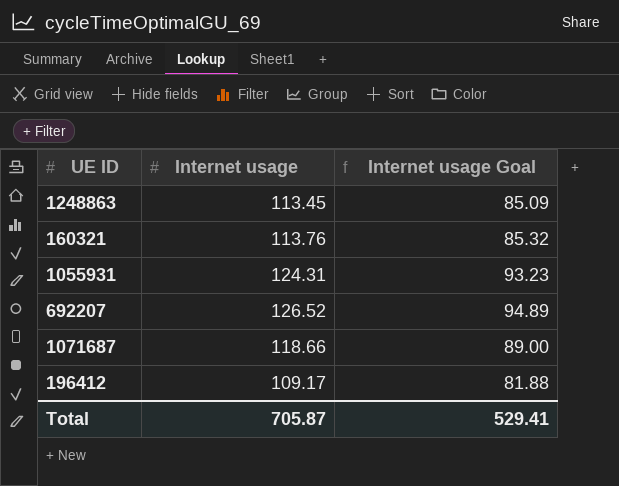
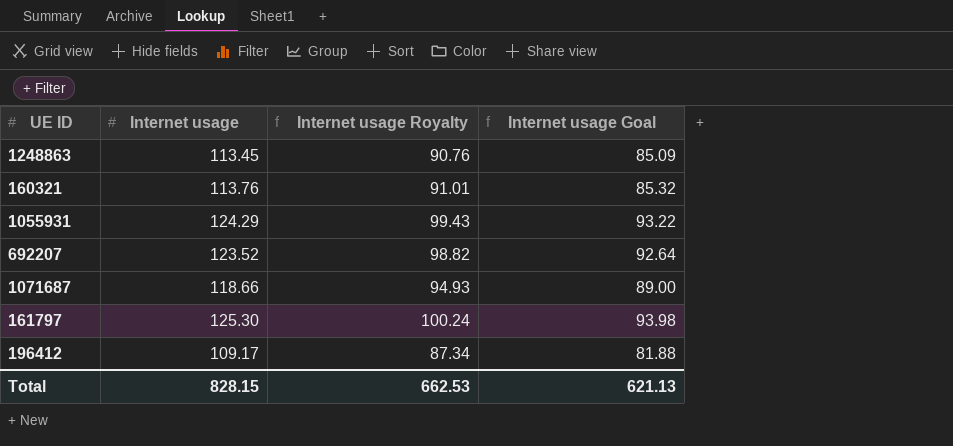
column Internet usage Royalty | formula: none -> [Internet usage] * 0.8
1055931 | Internet usage: 124.31 -> 124.29
1055931 | Internet usage Goal: 93.23 -> 93.22
692207 | Internet usage: 126.52 -> 123.52
692207 | Internet usage Goal: 94.89 -> 92.64
row 161797: none -> 125.30 | 100.24 | 93.98
Total | Internet usage: 705.87 -> 828.15
Total | Internet usage Goal: 529.41 -> 621.13

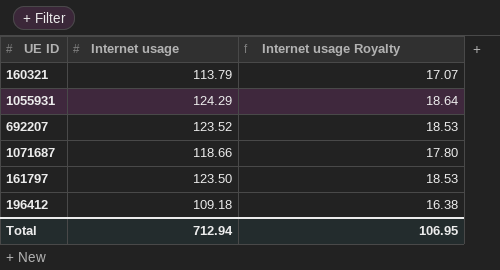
column Internet usage Goal | formula: [Internet usage] * 0.75 -> none
column Internet usage Royalty | formula: [Internet usage] * 0.8 -> [Internet usage] * 0.15
row 1248863: 113.45 | 90.76 | 85.09 -> none
160321 | Internet usage: 113.76 -> 113.79
161797 | Internet usage: 125.30 -> 123.50
196412 | Internet usage: 109.17 -> 109.18
Total | Internet usage: 828.15 -> 712.94
Total | Internet usage Royalty: 662.53 -> 106.95

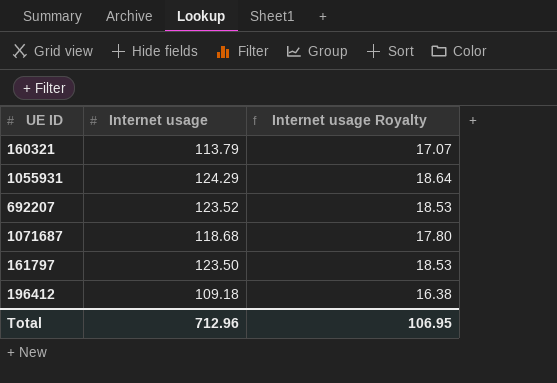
1071687 | Internet usage: 118.66 -> 118.68
Total | Internet usage: 712.94 -> 712.96

